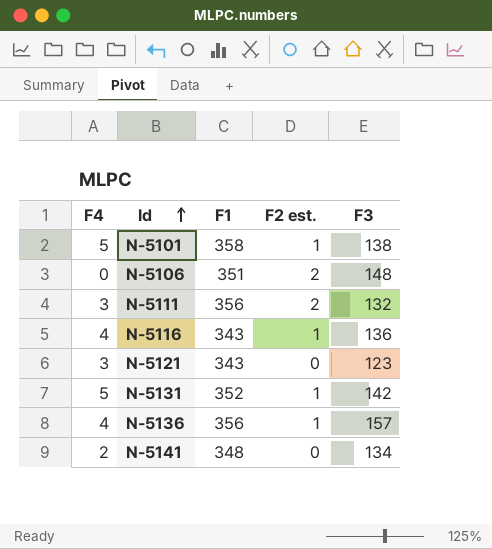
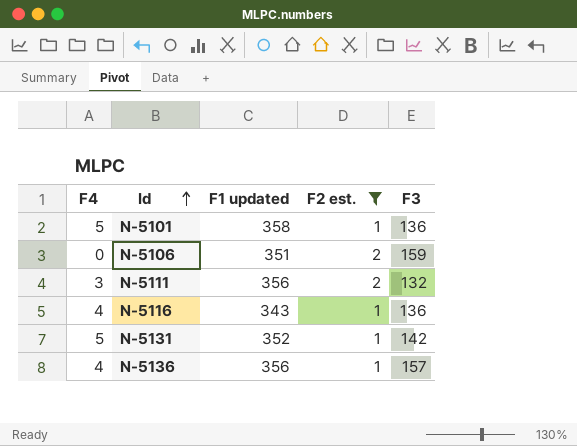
filter: none -> F2 est. != 0
column name: F1 -> F1 updated
N-5101 | F3: 138 -> 136
N-5106 | F3: 148 -> 159

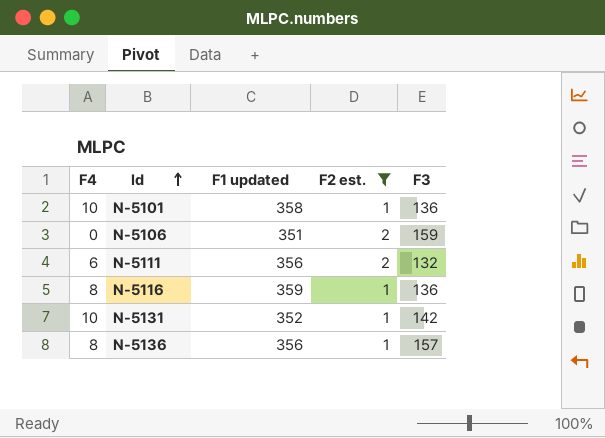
N-5101 | F4: 5 -> 10
N-5111 | F4: 3 -> 6
N-5116 | F4: 4 -> 8
N-5116 | F1 updated: 343 -> 359
N-5131 | F4: 5 -> 10
N-5136 | F4: 4 -> 8

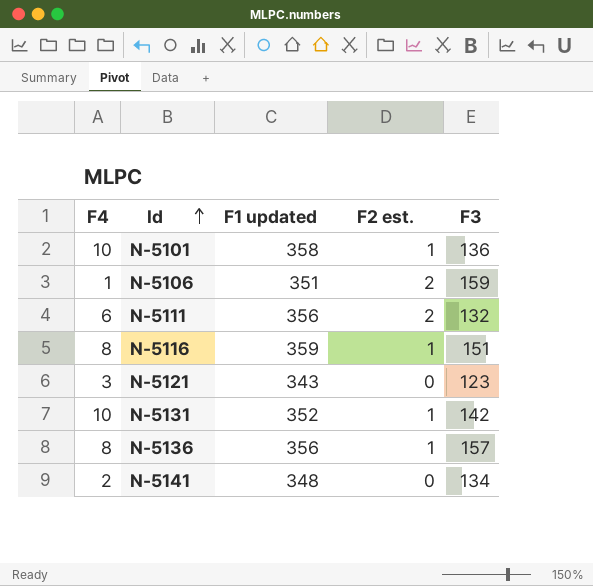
filter: F2 est. != 0 -> none
N-5106 | F4: 0 -> 1
N-5116 | F3: 136 -> 151

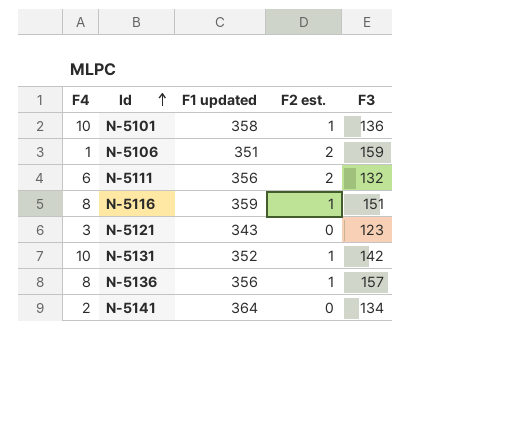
N-5141 | F1 updated: 348 -> 364

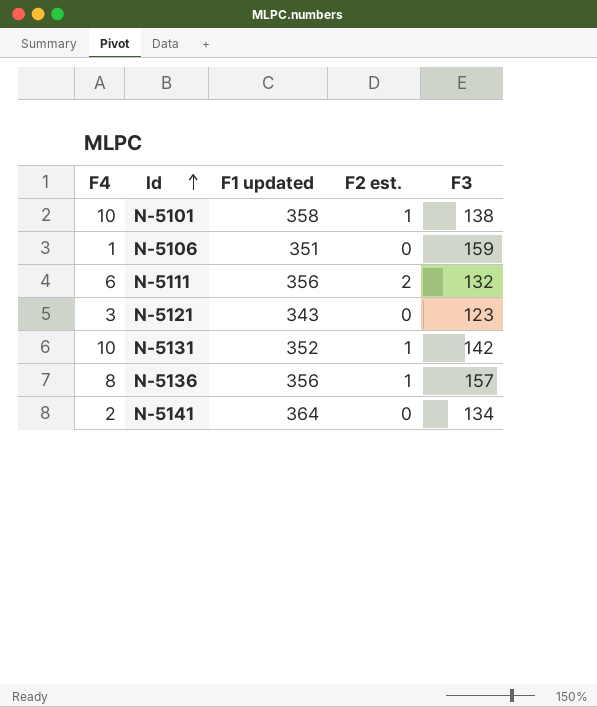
row N-5116: 8 | 359 | 1 | 151 -> none
N-5101 | F3: 136 -> 138
N-5106 | F2 est.: 2 -> 0

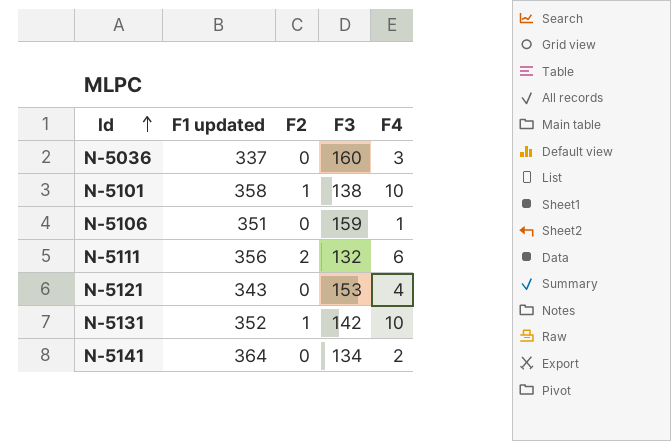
column name: F2 est. -> F2
column F4 | position: 1 -> 5
row N-5136: 8 | 356 | 1 | 157 -> none
row N-5036: none -> 337 | 0 | 160 | 3
N-5121 | F3: 123 -> 153
N-5121 | F4: 3 -> 4

